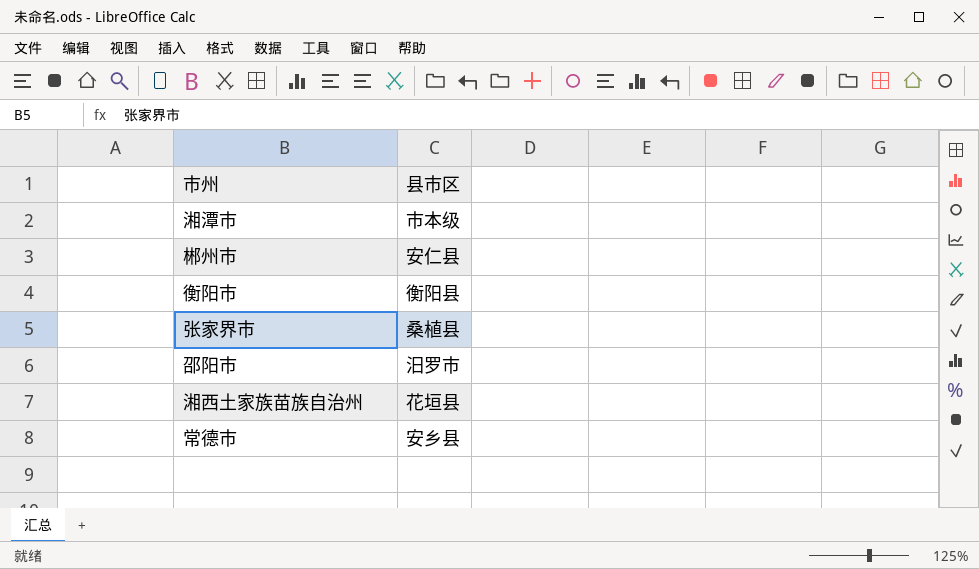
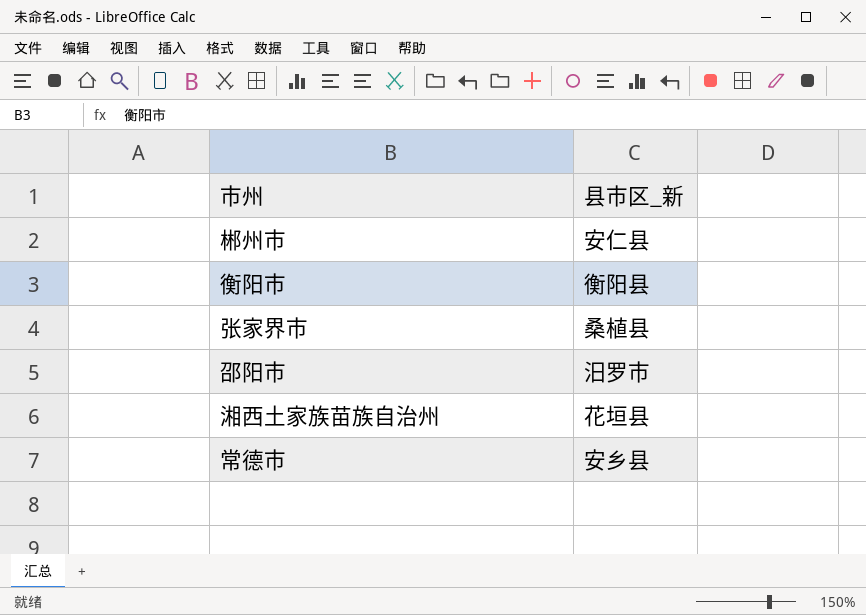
column name: 县市区 -> 县市区_新
row 湘潭市: 市本级 -> none

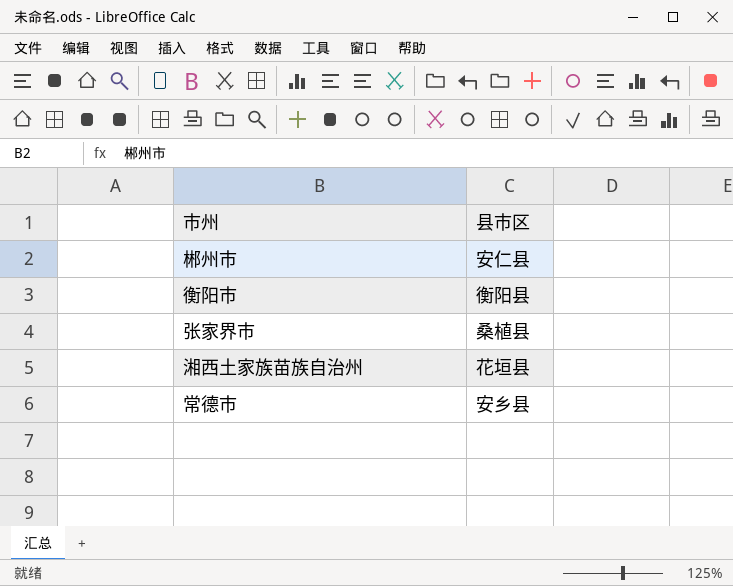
column name: 县市区_新 -> 县市区
row 邵阳市: 汨罗市 -> none

